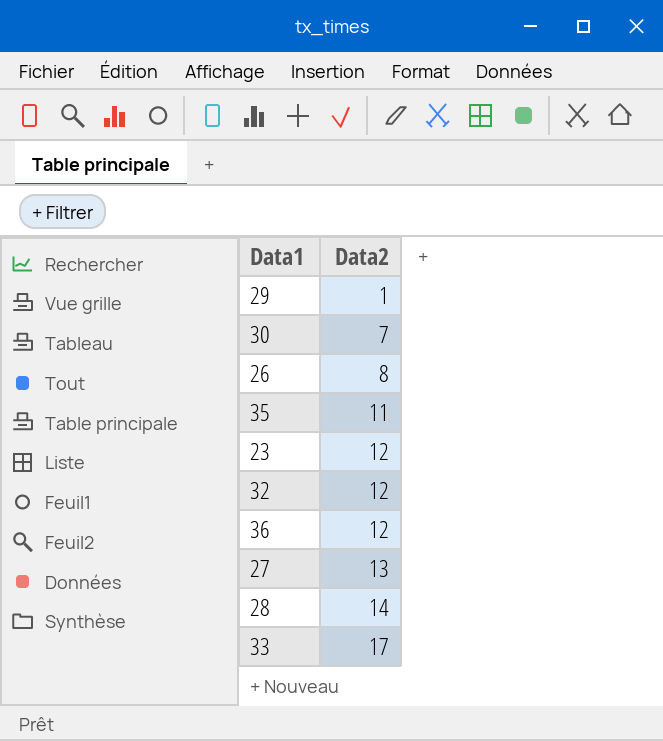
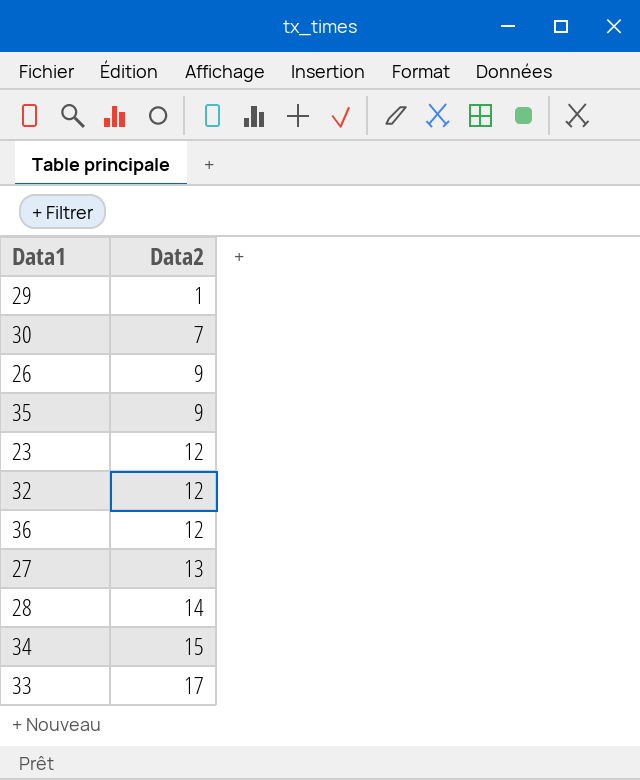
26 | Data2: 8 -> 9
35 | Data2: 11 -> 9
row 34: none -> 15

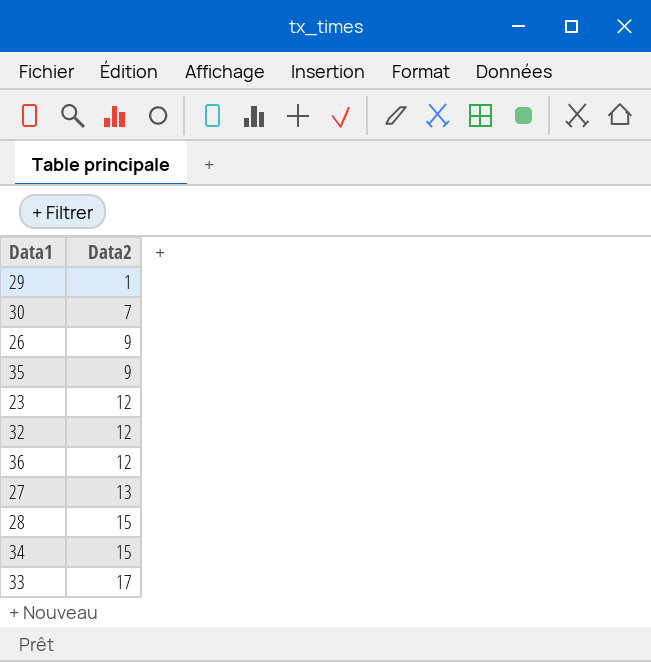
28 | Data2: 14 -> 15

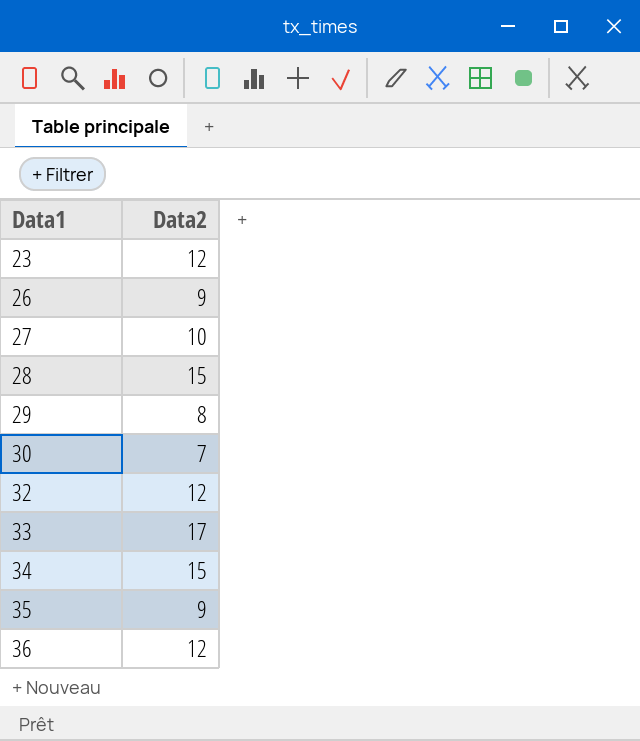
row order: Data2 ascending -> Data1 ascending
27 | Data2: 13 -> 10
29 | Data2: 1 -> 8

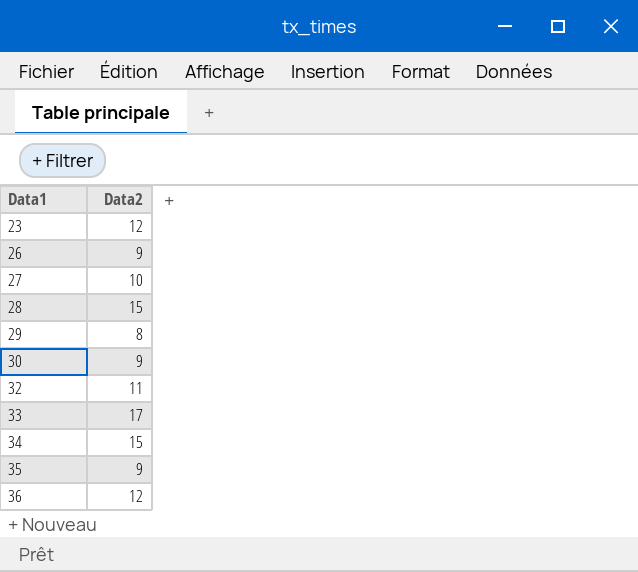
30 | Data2: 7 -> 9
32 | Data2: 12 -> 11

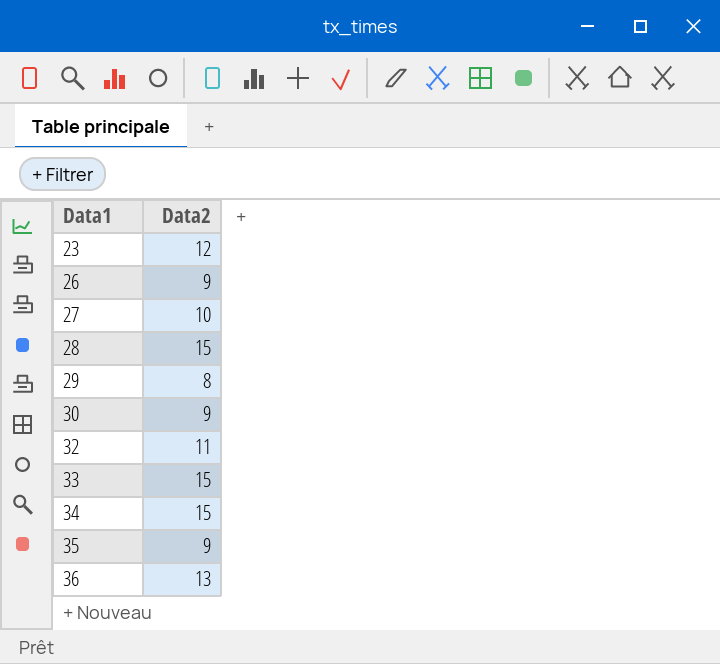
33 | Data2: 17 -> 15
36 | Data2: 12 -> 13

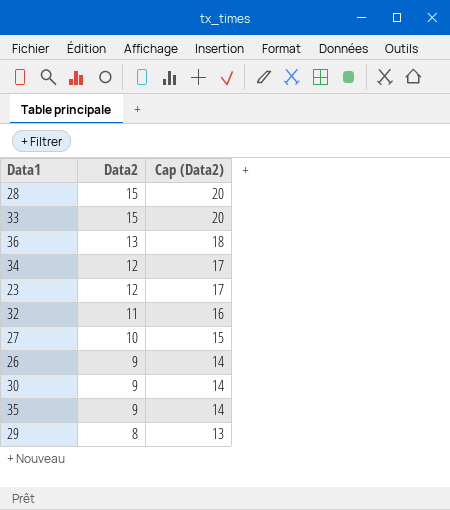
row order: Data1 ascending -> Data2 descending
column Cap (Data2) | formula: none -> [Data2] + 5
34 | Data2: 15 -> 12

